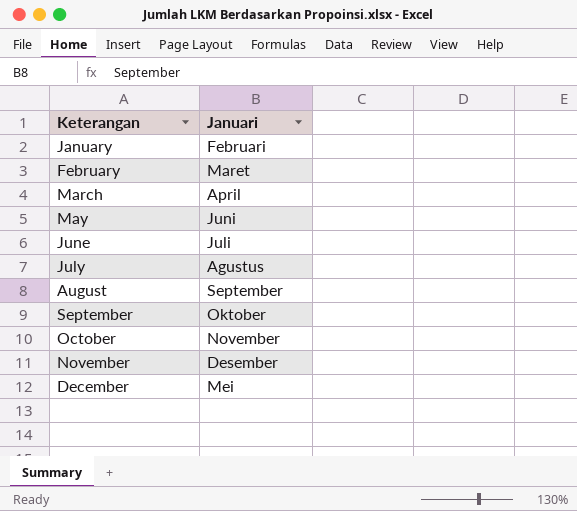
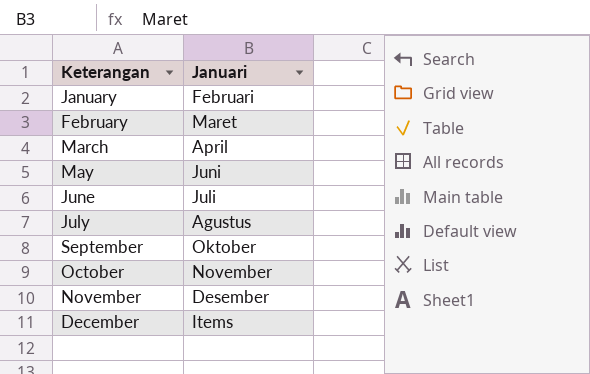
row August: September -> none
December | Januari: Mei -> Items

